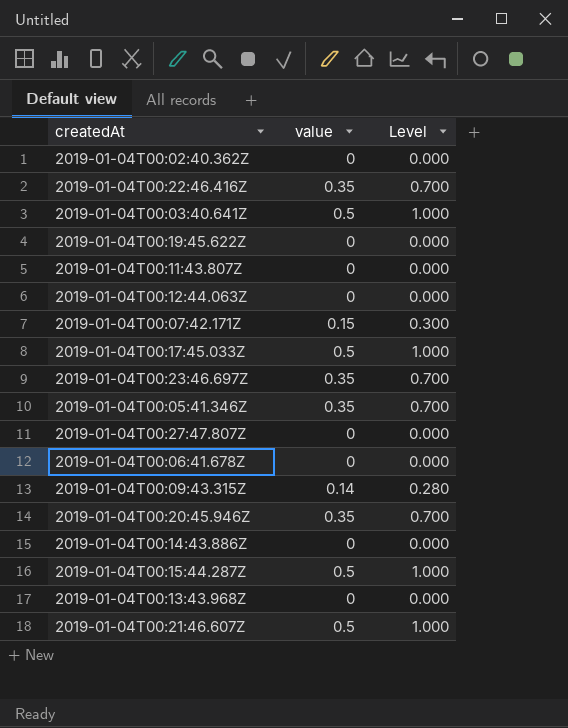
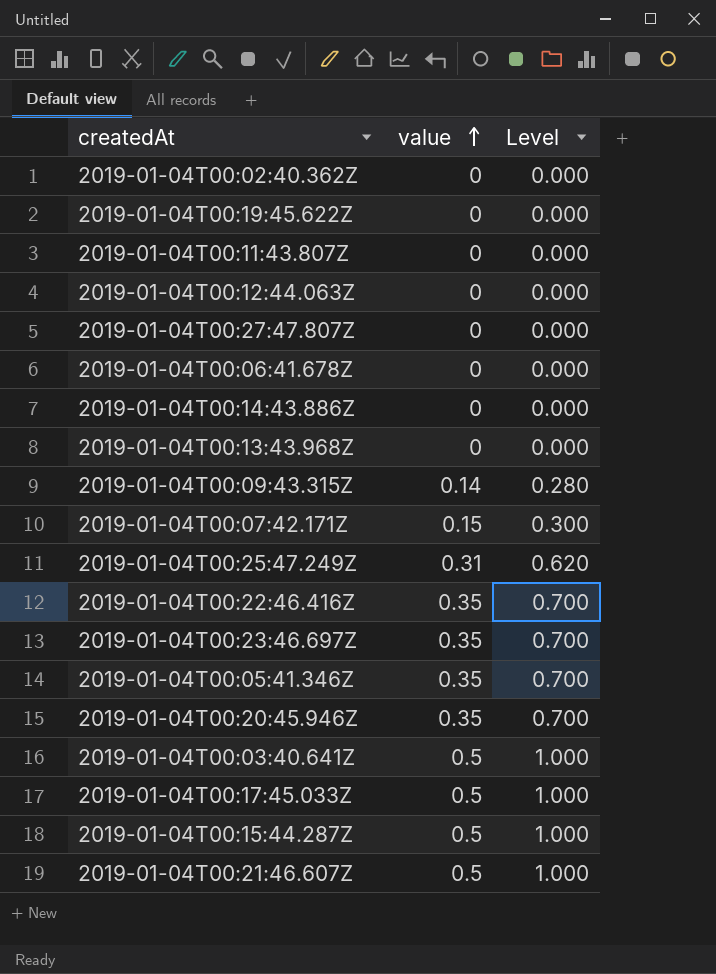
row order: none -> value ascending
row 2019-01-04T00:25:47.249Z: none -> 0.31 | 0.620

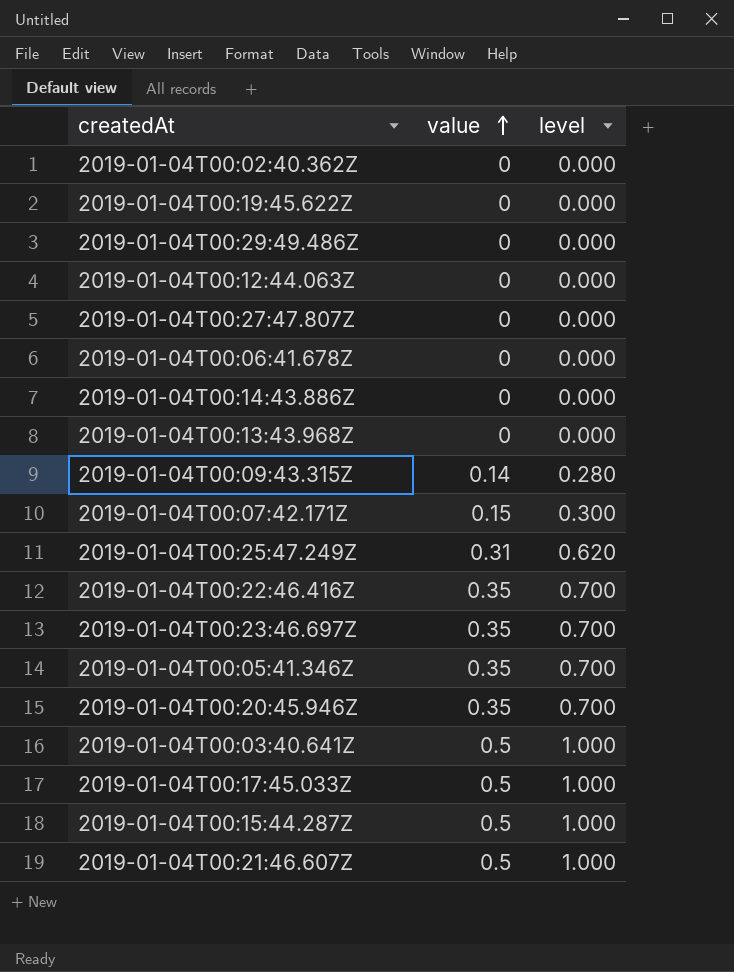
column name: Level -> level
row 2019-01-04T00:11:43.807Z: 0 | 0.000 -> none
row 2019-01-04T00:29:49.486Z: none -> 0 | 0.000

